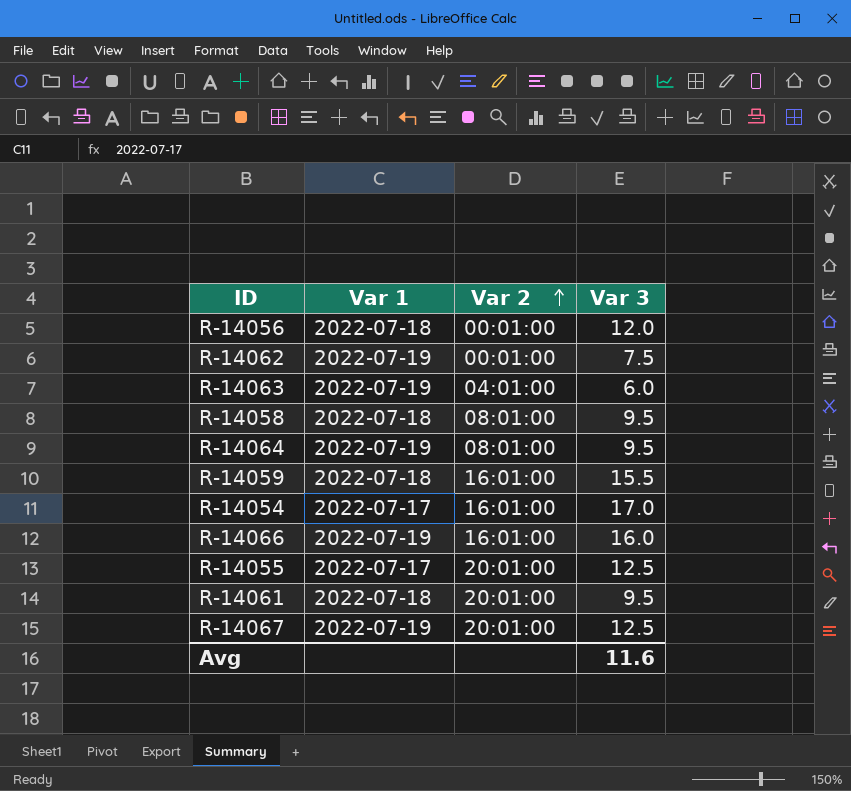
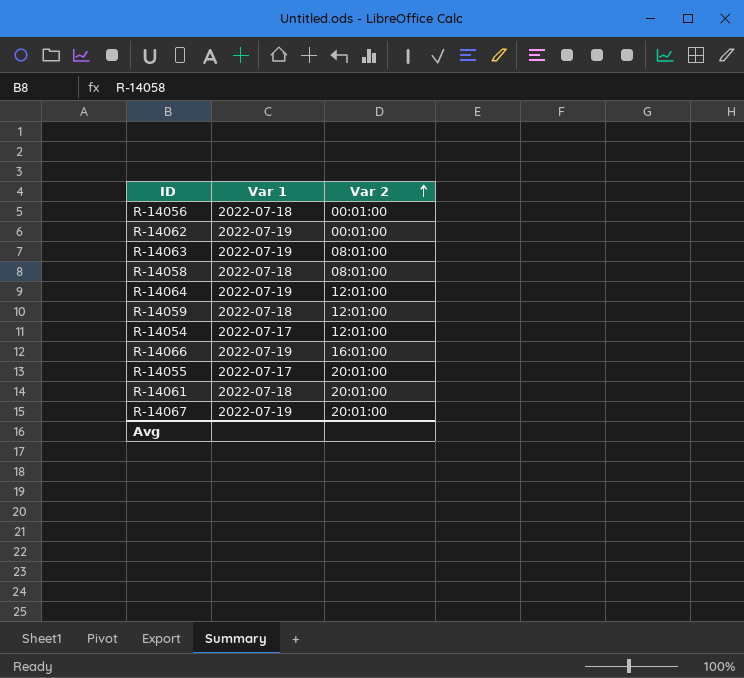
column Var 3 | position: 4 -> none
R-14063 | Var 2: 04:01:00 -> 08:01:00
R-14064 | Var 2: 08:01:00 -> 12:01:00
R-14059 | Var 2: 16:01:00 -> 12:01:00
R-14054 | Var 2: 16:01:00 -> 12:01:00

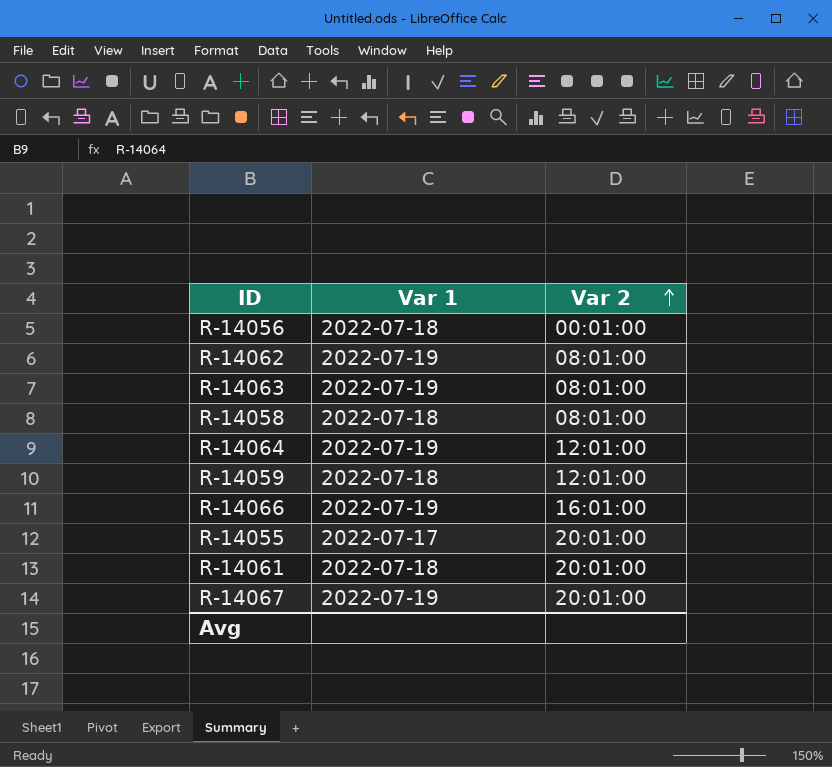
row R-14054: 2022-07-17 | 12:01:00 -> none
R-14062 | Var 2: 00:01:00 -> 08:01:00

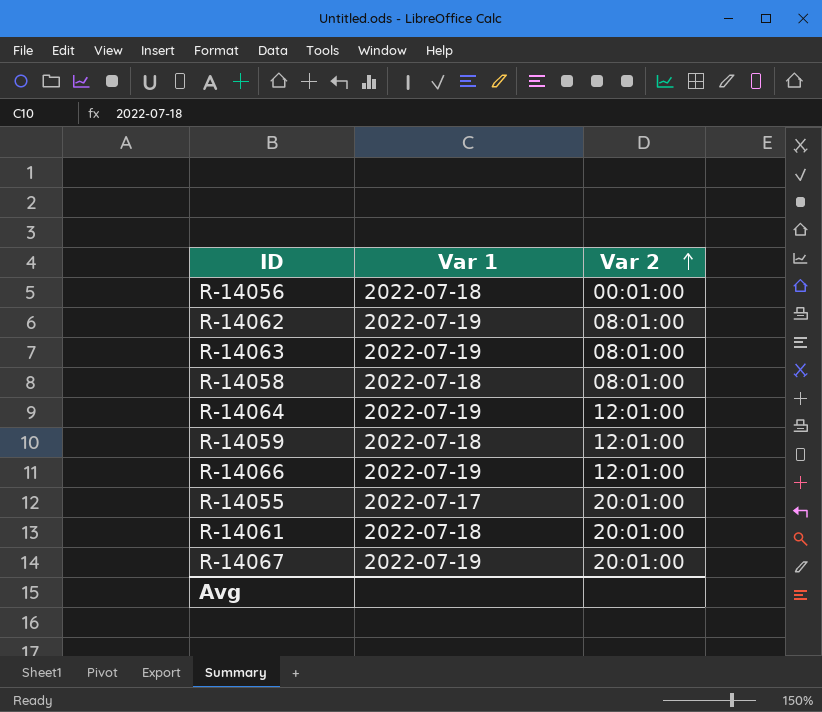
R-14066 | Var 2: 16:01:00 -> 12:01:00

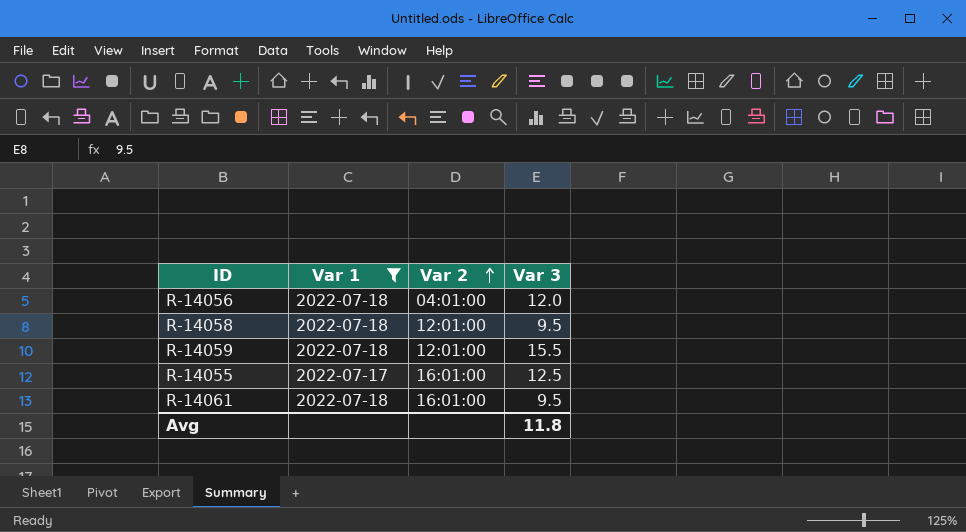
filter: none -> Var 1 != 2022-07-19
column Var 3 | position: none -> 4
R-14056 | Var 2: 00:01:00 -> 04:01:00
R-14058 | Var 2: 08:01:00 -> 12:01:00
R-14055 | Var 2: 20:01:00 -> 16:01:00
R-14061 | Var 2: 20:01:00 -> 16:01:00

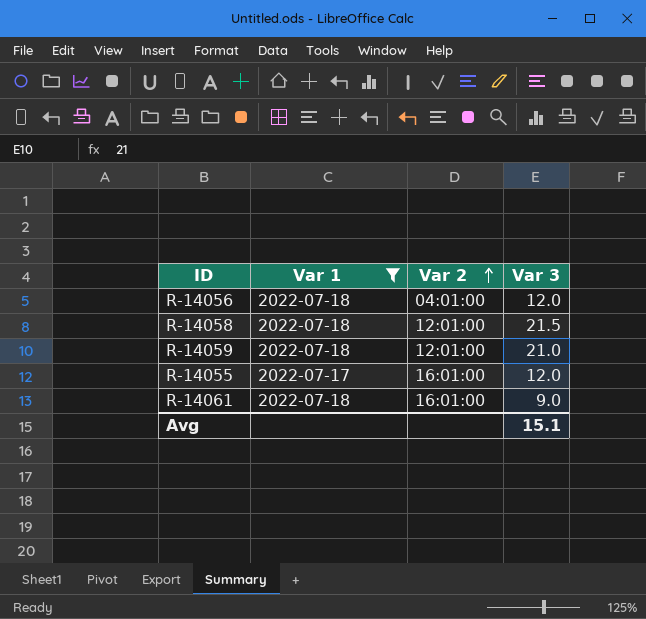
R-14058 | Var 3: 9.5 -> 21.5
R-14059 | Var 3: 15.5 -> 21.0
R-14055 | Var 3: 12.5 -> 12.0
R-14061 | Var 3: 9.5 -> 9.0
Avg | Var 3: 11.8 -> 15.1

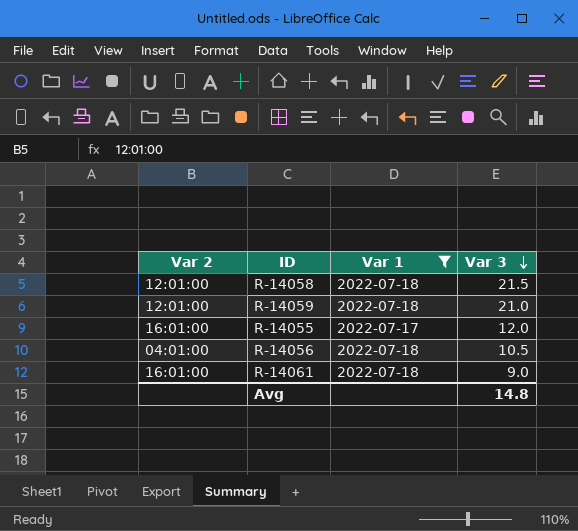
row order: Var 2 ascending -> Var 3 descending
column Var 2 | position: 3 -> 1
R-14056 | Var 3: 12.0 -> 10.5
Avg | Var 3: 15.1 -> 14.8

